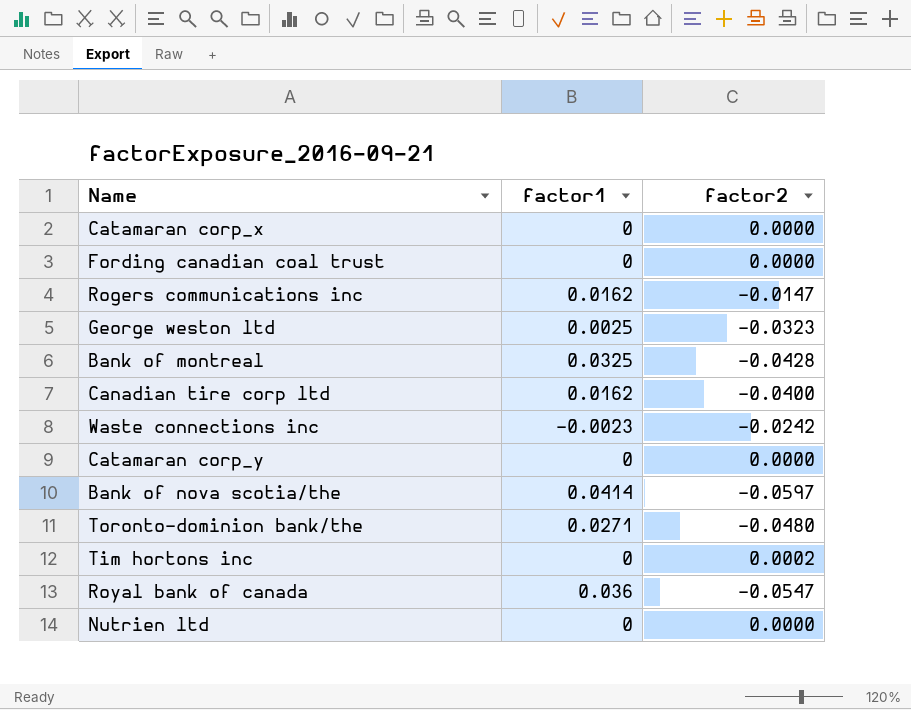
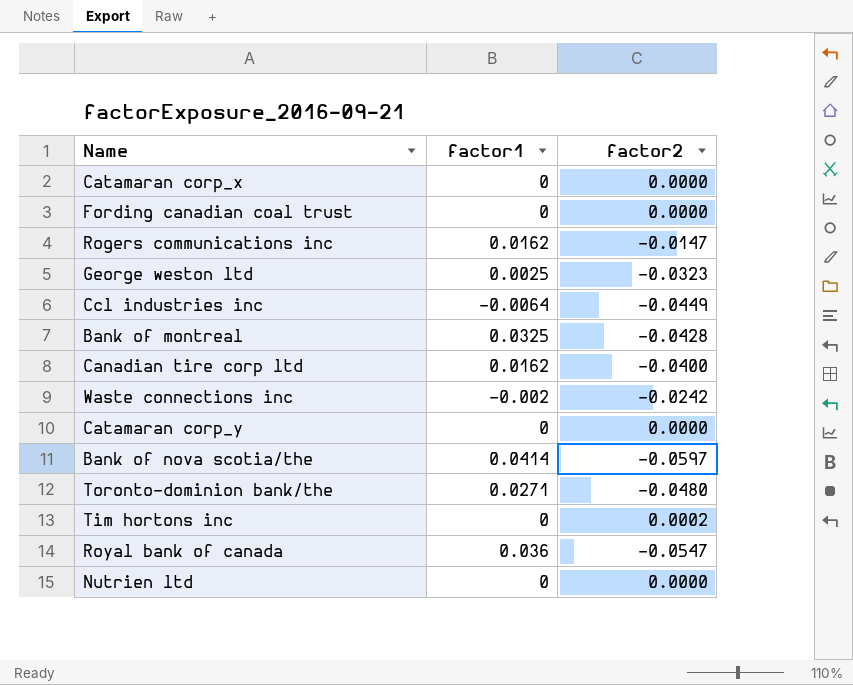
row Ccl industries inc: none -> -0.0064 | -0.0449
Waste connections inc | factor1: -0.0023 -> -0.002

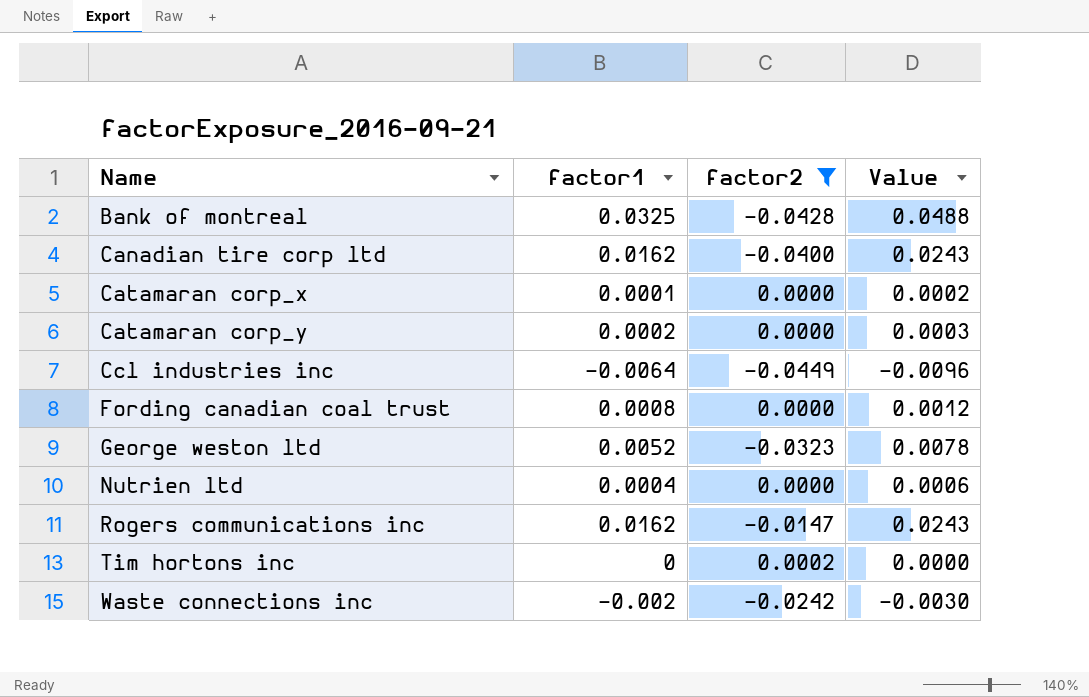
filter: none -> factor2 >= -0.0449
row order: none -> Name ascending
column Value | formula: none -> [factor1] * 1.5
Catamaran corp_x | factor1: 0 -> 0.0001
Catamaran corp_y | factor1: 0 -> 0.0002
Fording canadian coal trust | factor1: 0 -> 0.0008
George weston ltd | factor1: 0.0025 -> 0.0052
Nutrien ltd | factor1: 0 -> 0.0004

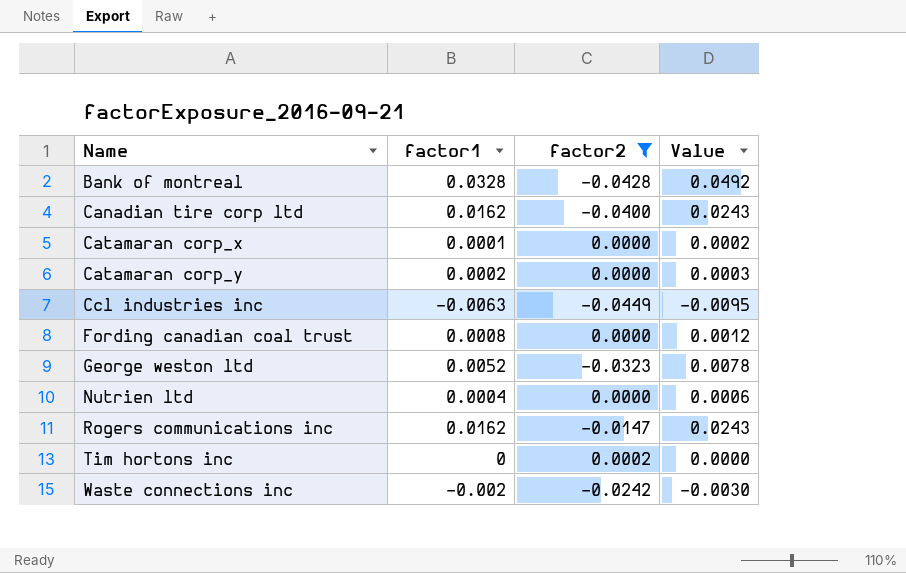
Bank of montreal | factor1: 0.0325 -> 0.0328
Bank of montreal | Value: 0.0488 -> 0.0492
Ccl industries inc | factor1: -0.0064 -> -0.0063
Ccl industries inc | Value: -0.0096 -> -0.0095

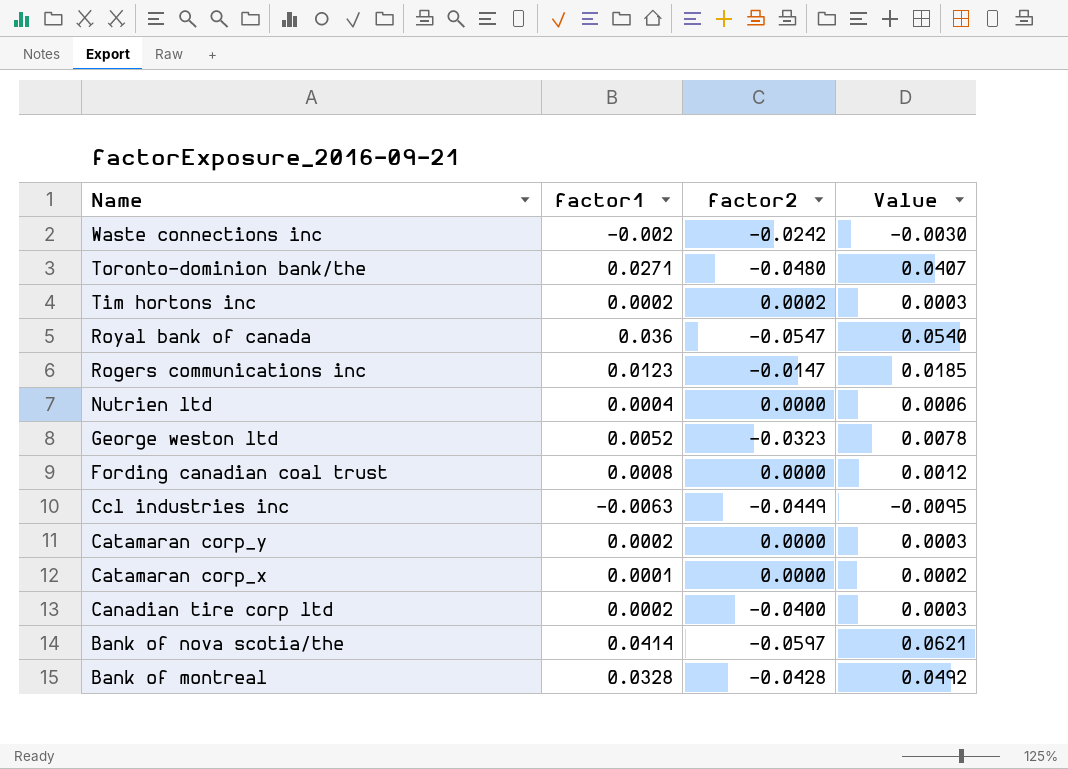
filter: factor2 >= -0.0449 -> none
row order: Name ascending -> Name descending
Tim hortons inc | factor1: 0 -> 0.0002
Tim hortons inc | Value: 0.0000 -> 0.0003
Rogers communications inc | factor1: 0.0162 -> 0.0123
Rogers communications inc | Value: 0.0243 -> 0.0185
Canadian tire corp ltd | factor1: 0.0162 -> 0.0002
Canadian tire corp ltd | Value: 0.0243 -> 0.0003

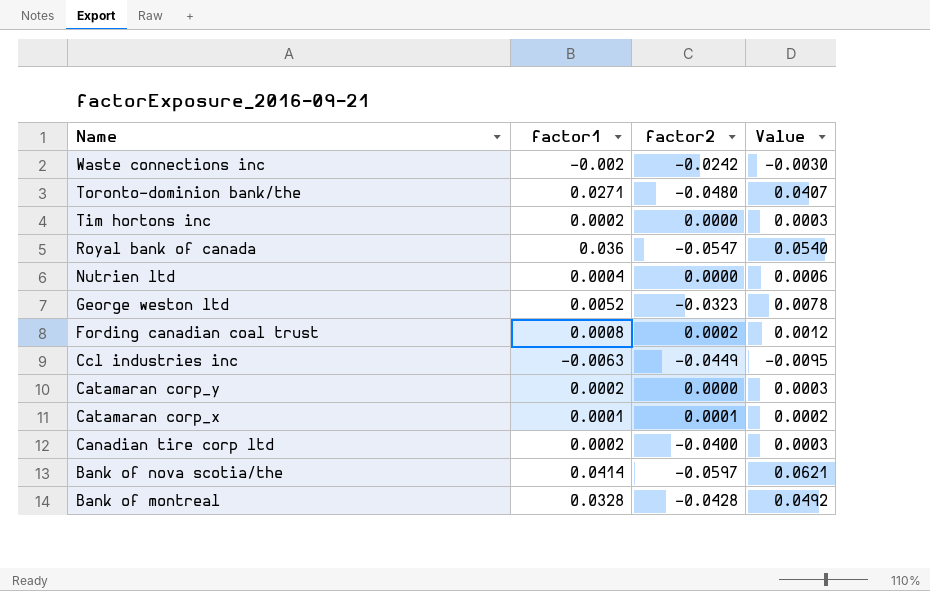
row Rogers communications inc: 0.0123 | -0.0147 | 0.0185 -> none
Tim hortons inc | factor2: 0.0002 -> 0.0000
Fording canadian coal trust | factor2: 0.0000 -> 0.0002
Catamaran corp_x | factor2: 0.0000 -> 0.0001

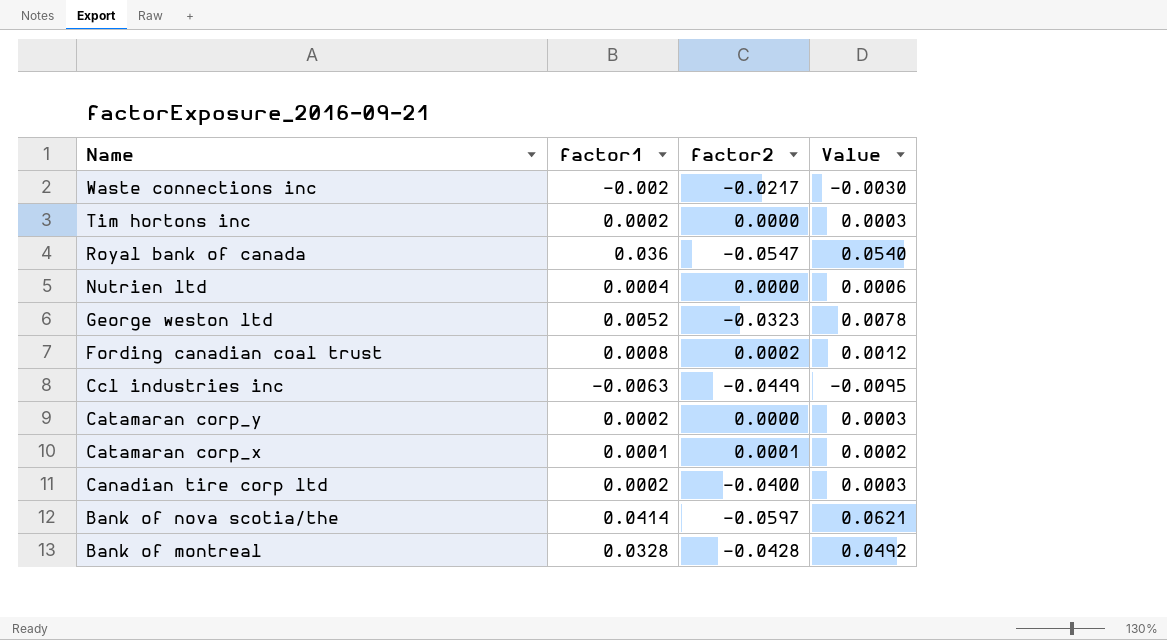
row Toronto-dominion bank/the: 0.0271 | -0.0480 | 0.0407 -> none
Waste connections inc | factor2: -0.0242 -> -0.0217

